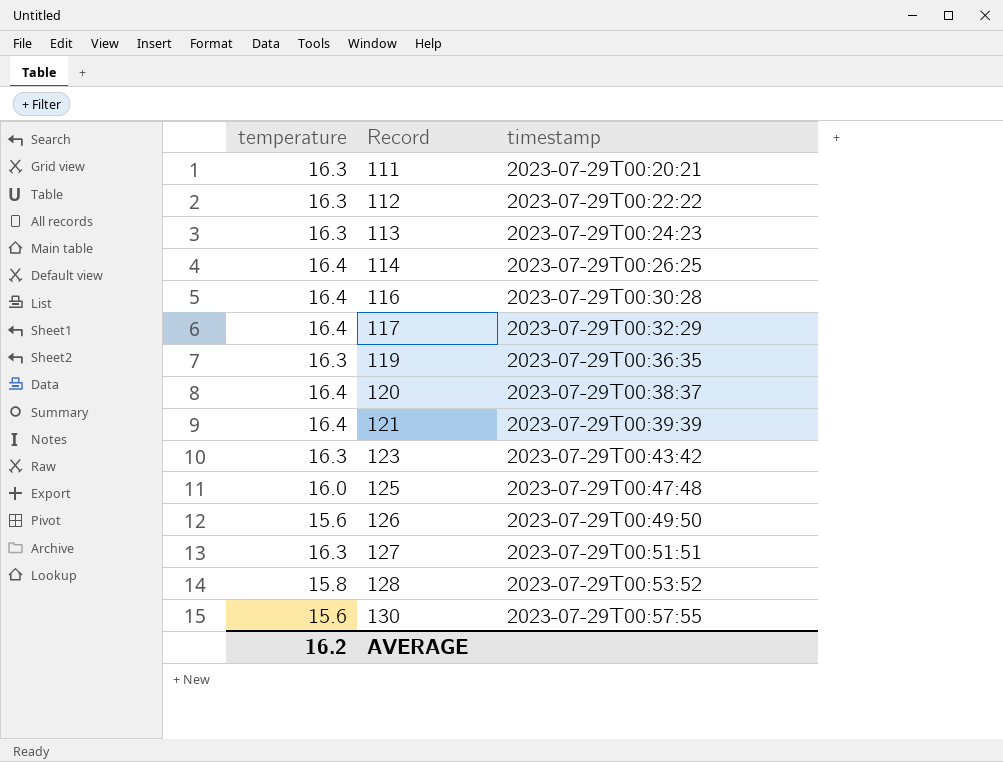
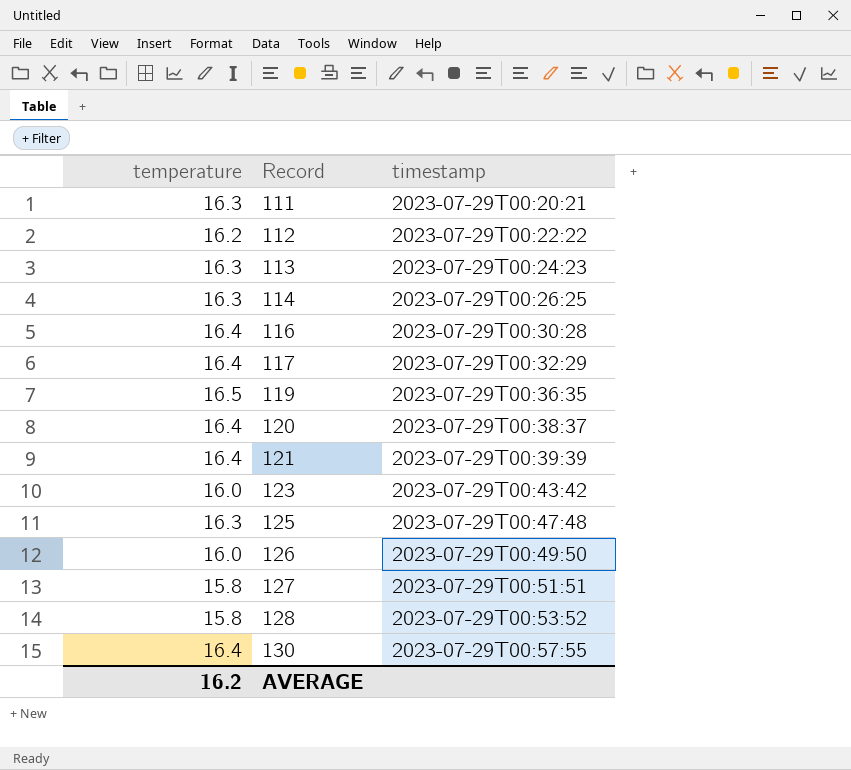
112 | temperature: 16.3 -> 16.2
114 | temperature: 16.4 -> 16.3
119 | temperature: 16.3 -> 16.5
123 | temperature: 16.3 -> 16.0
125 | temperature: 16.0 -> 16.3
126 | temperature: 15.6 -> 16.0
127 | temperature: 16.3 -> 15.8
130 | temperature: 15.6 -> 16.4

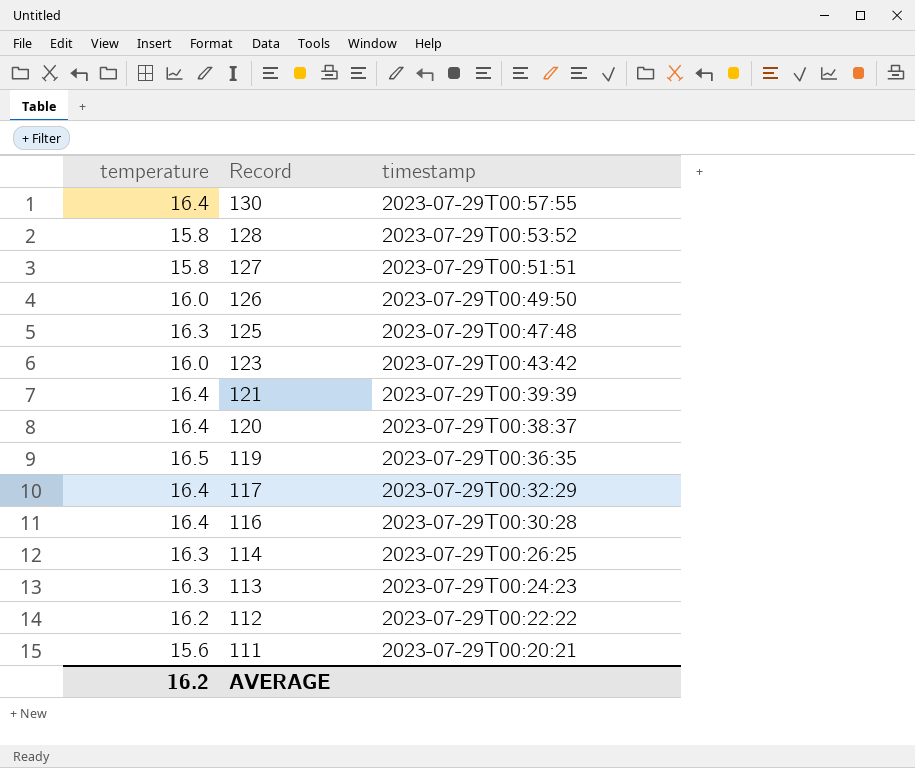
row order: Record ascending -> Record descending
111 | temperature: 16.3 -> 15.6

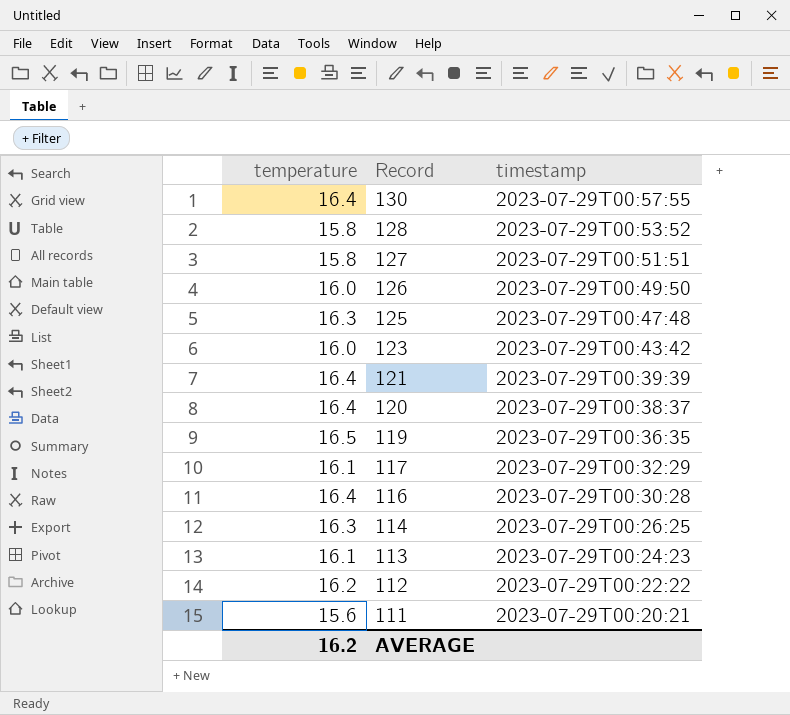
117 | temperature: 16.4 -> 16.1
113 | temperature: 16.3 -> 16.1

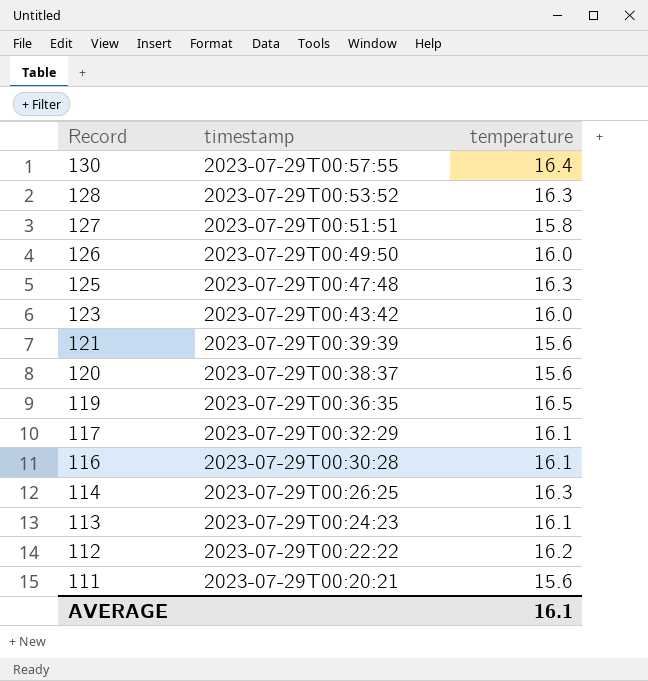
column temperature | position: 1 -> 3
128 | temperature: 15.8 -> 16.3
121 | temperature: 16.4 -> 15.6
120 | temperature: 16.4 -> 15.6
116 | temperature: 16.4 -> 16.1
AVERAGE | temperature: 16.2 -> 16.1

